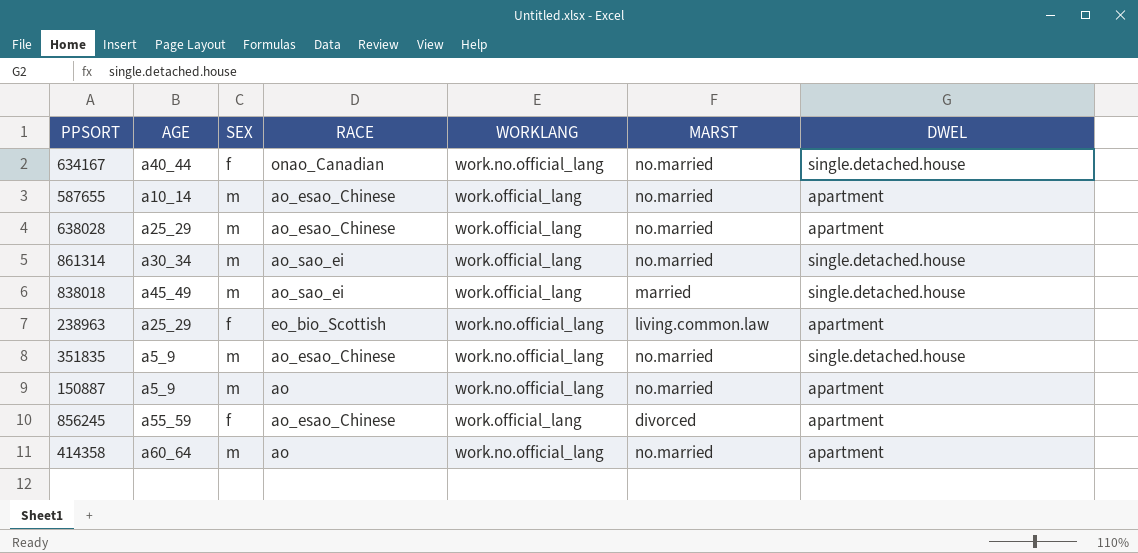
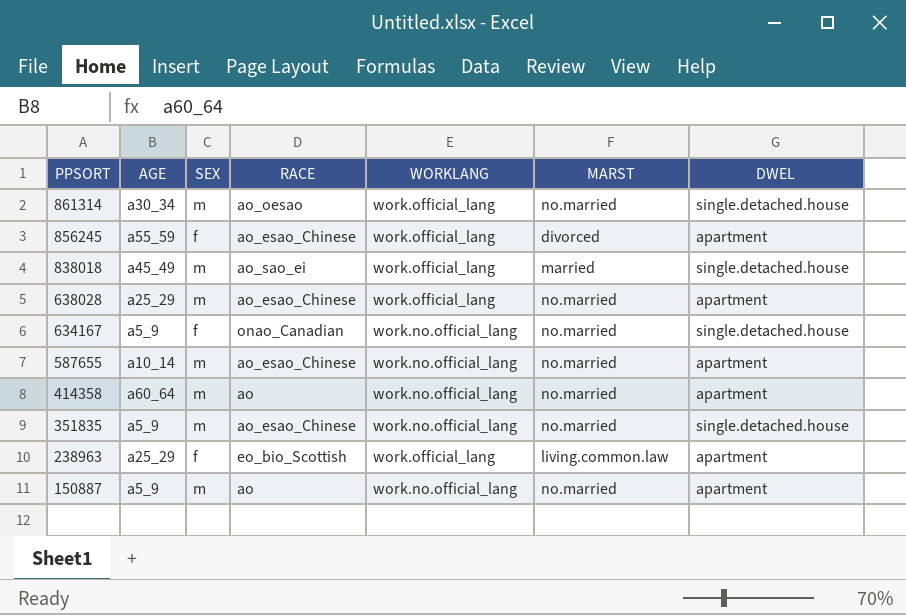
row order: none -> PPSORT descending
861314 | RACE: ao_sao_ei -> ao_oesao
634167 | AGE: a40_44 -> a5_9
587655 | WORKLANG: work.official_lang -> work.no.official_lang
238963 | WORKLANG: work.no.official_lang -> work.official_lang

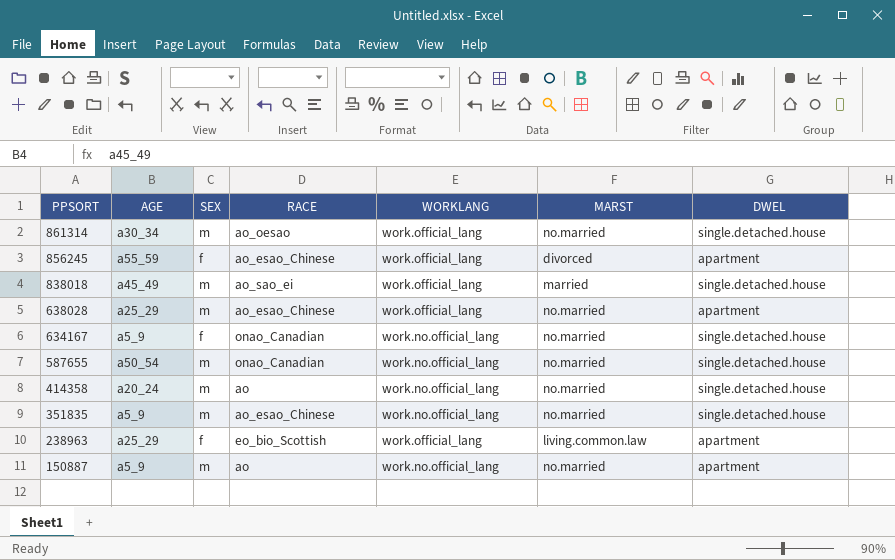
587655 | AGE: a10_14 -> a50_54
587655 | RACE: ao_esao_Chinese -> onao_Canadian
587655 | DWEL: apartment -> single.detached.house
414358 | AGE: a60_64 -> a20_24
414358 | DWEL: apartment -> single.detached.house

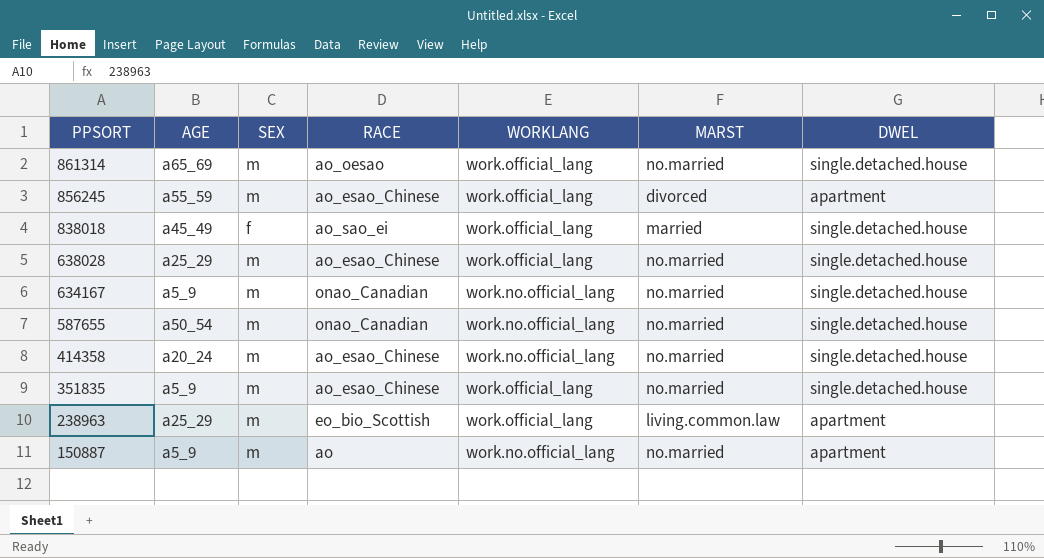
861314 | AGE: a30_34 -> a65_69
856245 | SEX: f -> m
838018 | SEX: m -> f
638028 | DWEL: apartment -> single.detached.house
634167 | SEX: f -> m
414358 | RACE: ao -> ao_esao_Chinese
351835 | WORKLANG: work.no.official_lang -> work.official_lang
238963 | SEX: f -> m

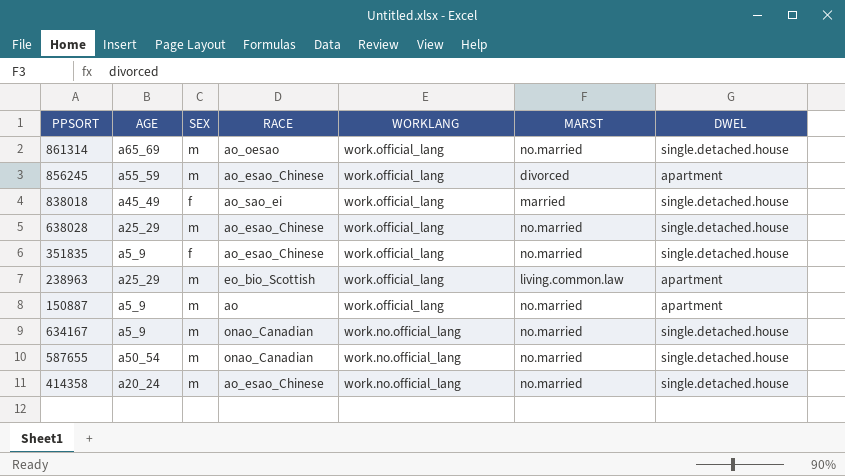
row order: PPSORT descending -> WORKLANG descending
351835 | SEX: m -> f
150887 | WORKLANG: work.no.official_lang -> work.official_lang

